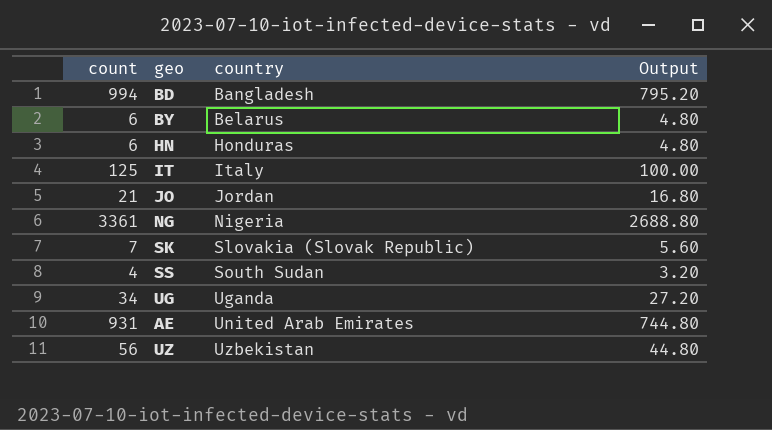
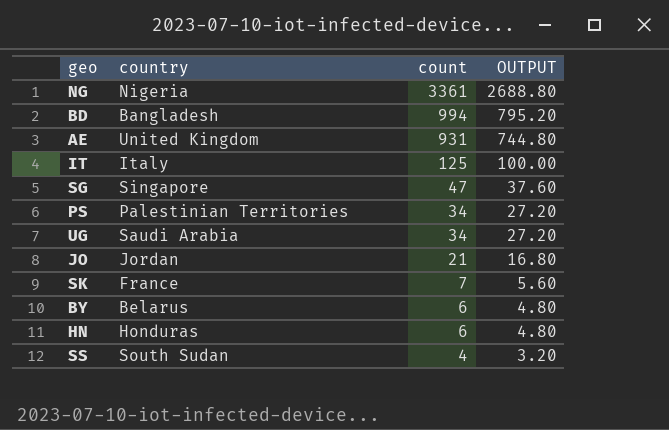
row order: country ascending -> count descending
column count | position: 1 -> 3
column name: Output -> OUTPUT
row UZ: 56 | Uzbekistan | 44.80 -> none
AE | country: United Arab Emirates -> United Kingdom
row SG: none -> Singapore | 47 | 37.60
row PS: none -> Palestinian Territories | 34 | 27.20
UG | country: Uganda -> Saudi Arabia
SK | country: Slovakia (Slovak Republic) -> France

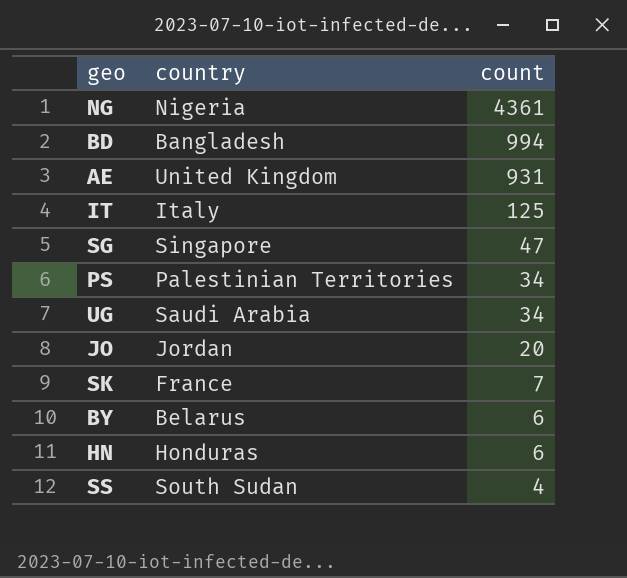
column OUTPUT | formula: [count] * 0.8 -> none
NG | count: 3361 -> 4361
JO | count: 21 -> 20

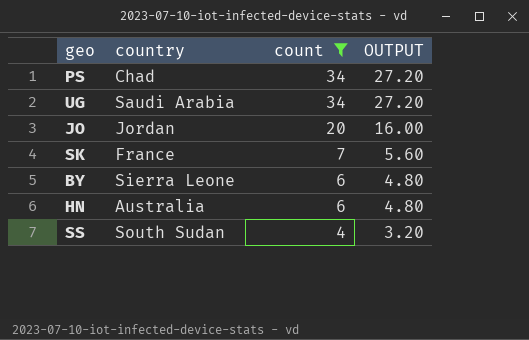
filter: none -> count <= 34
column OUTPUT | formula: none -> [count] * 0.8
PS | country: Palestinian Territories -> Chad
BY | country: Belarus -> Sierra Leone
HN | country: Honduras -> Australia

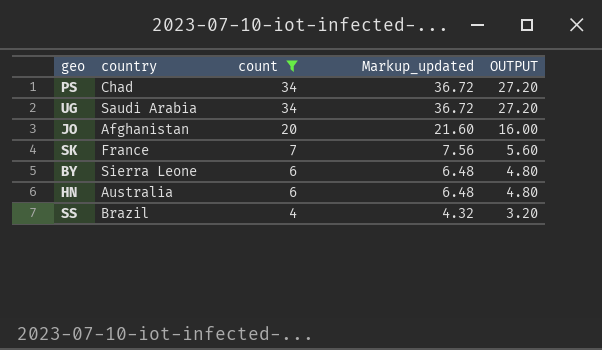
column Markup_updated | formula: none -> [count] * 1.08
JO | country: Jordan -> Afghanistan
SS | country: South Sudan -> Brazil

